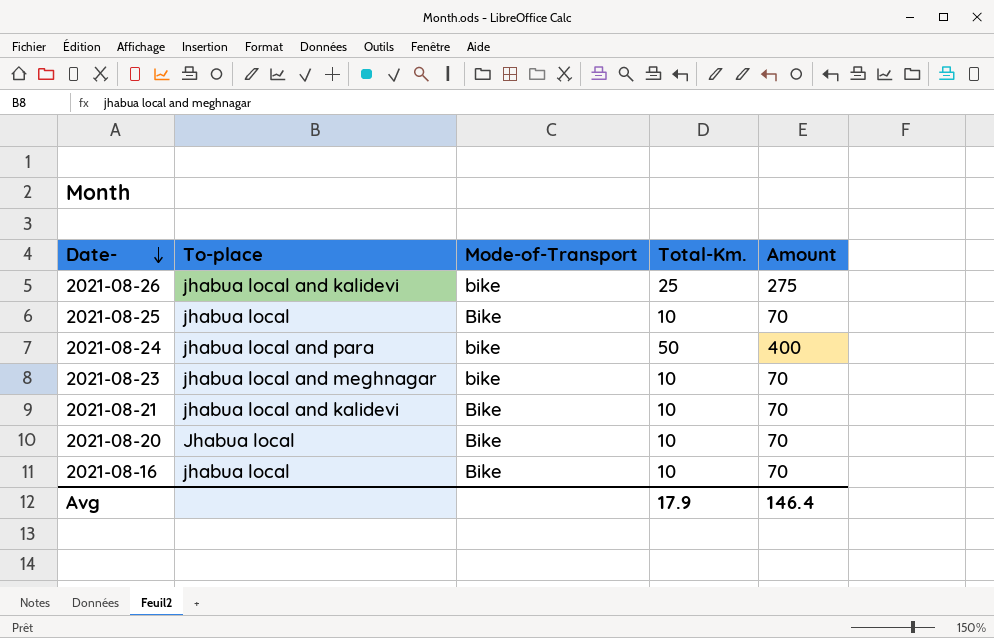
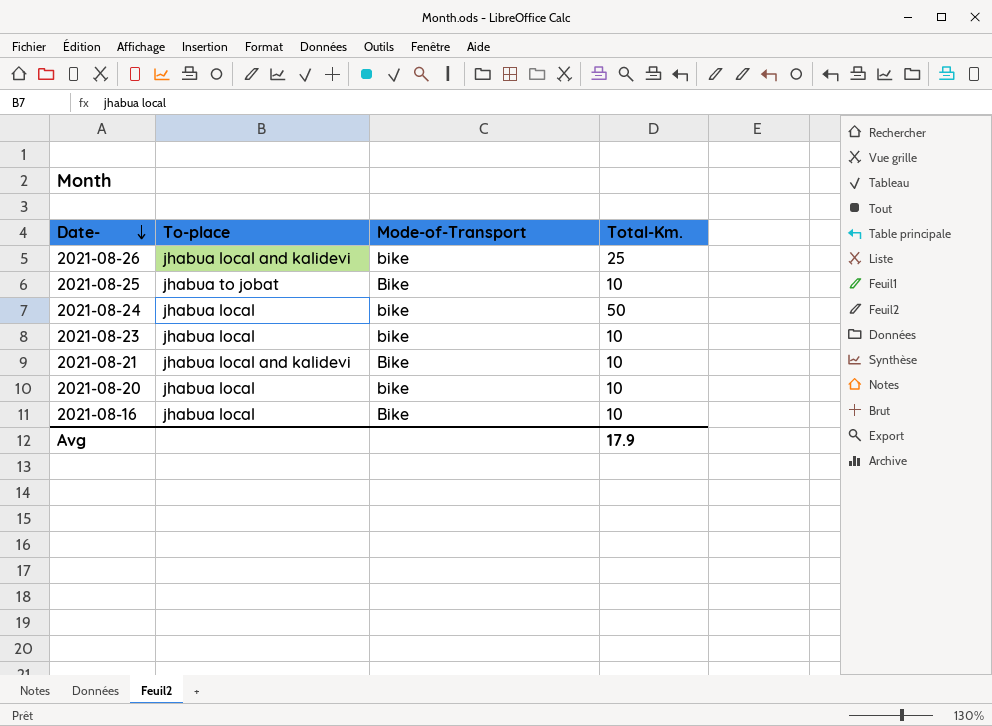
column Amount | position: 5 -> none
2021-08-25 | To-place: jhabua local -> jhabua to jobat
2021-08-24 | To-place: jhabua local and para -> jhabua local
2021-08-23 | To-place: jhabua local and meghnagar -> jhabua local
2021-08-20 | To-place: Jhabua local -> jhabua local
2021-08-20 | Mode-of-Transport: Bike -> bike

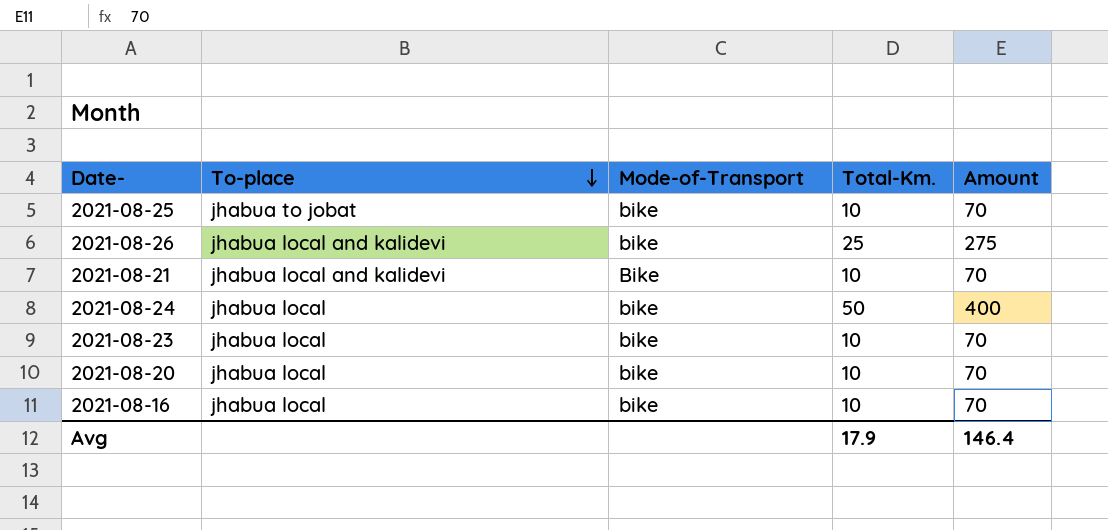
row order: Date- descending -> To-place descending
column Amount | position: none -> 5
2021-08-25 | Mode-of-Transport: Bike -> bike
2021-08-16 | Mode-of-Transport: Bike -> bike

